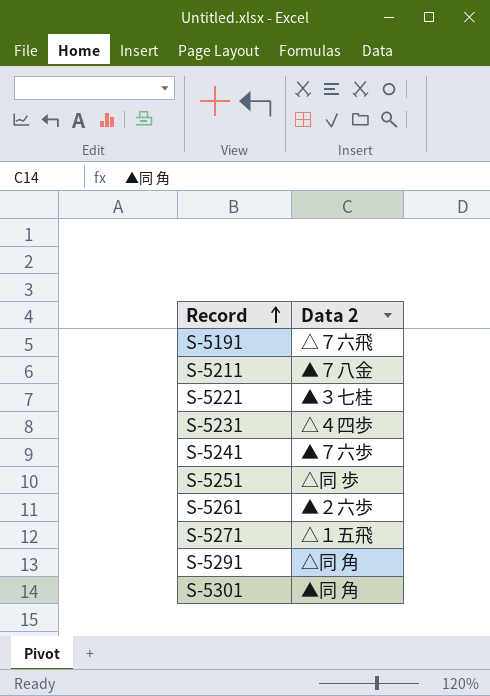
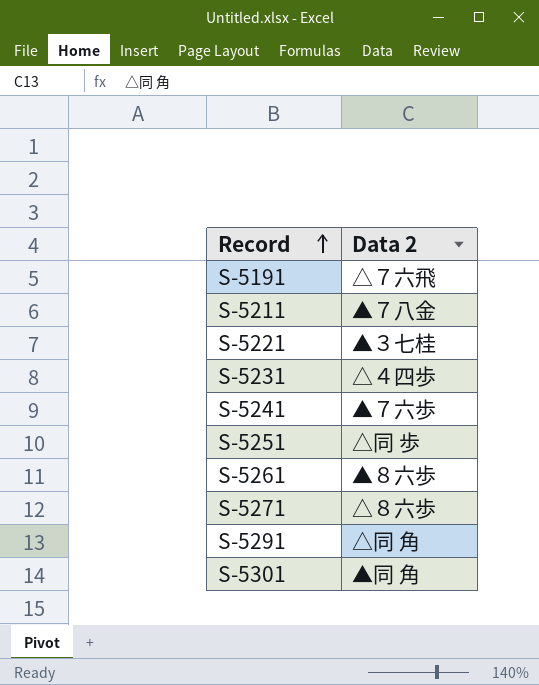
S-5261 | Data 2: ▲２六歩 -> ▲８六歩
S-5271 | Data 2: △１五飛 -> △８六歩

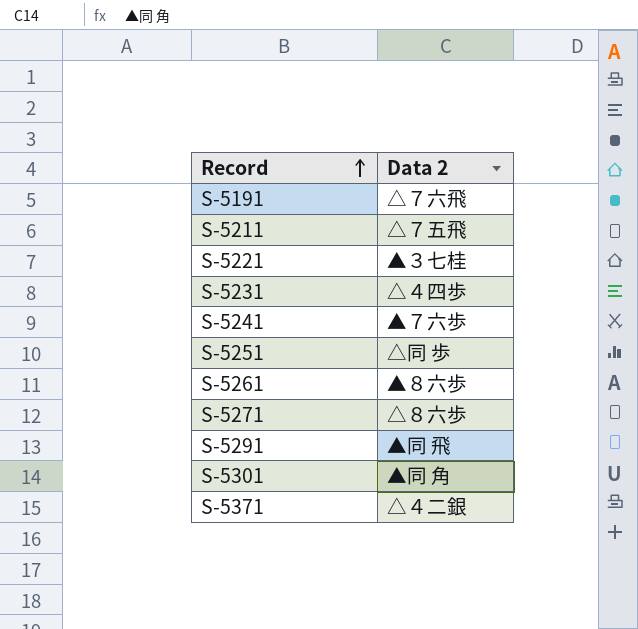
S-5211 | Data 2: ▲７八金 -> △７五飛
S-5291 | Data 2: △同 角 -> ▲同 飛
row S-5371: none -> △４二銀

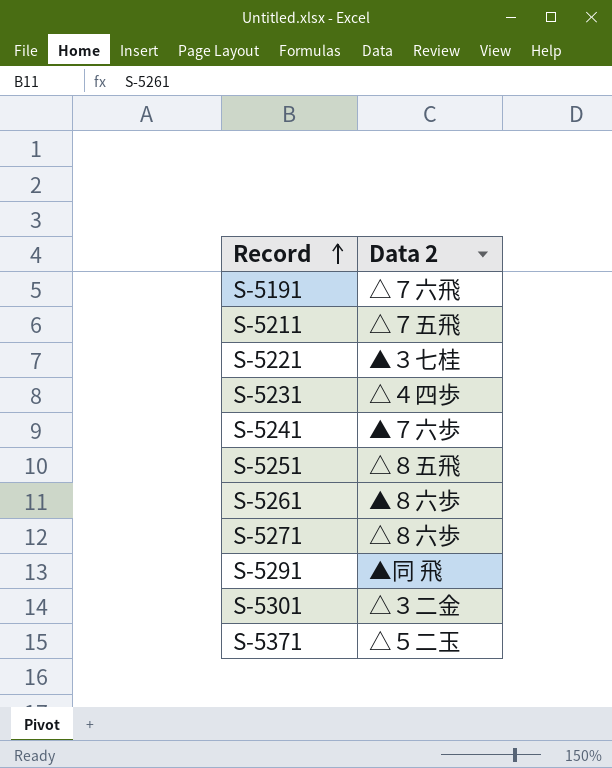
S-5251 | Data 2: △同 歩 -> △８五飛
S-5301 | Data 2: ▲同 角 -> △３二金
S-5371 | Data 2: △４二銀 -> △５二玉

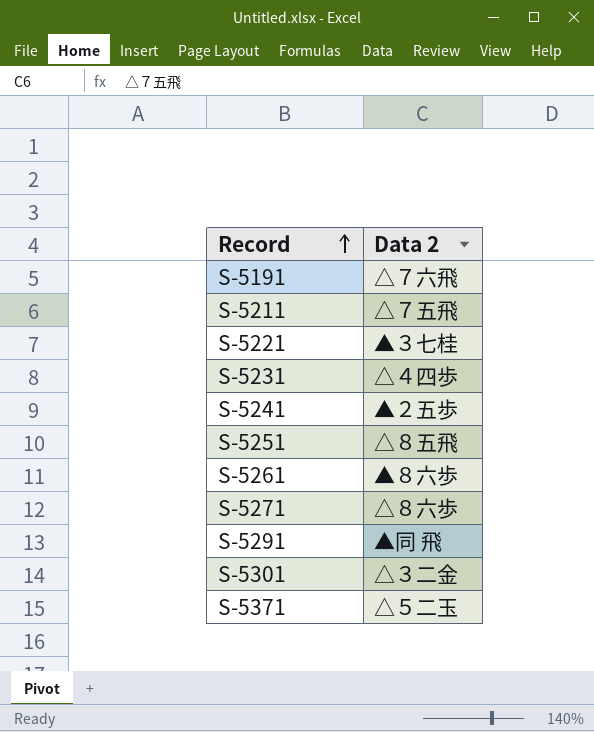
S-5241 | Data 2: ▲７六歩 -> ▲２五歩

